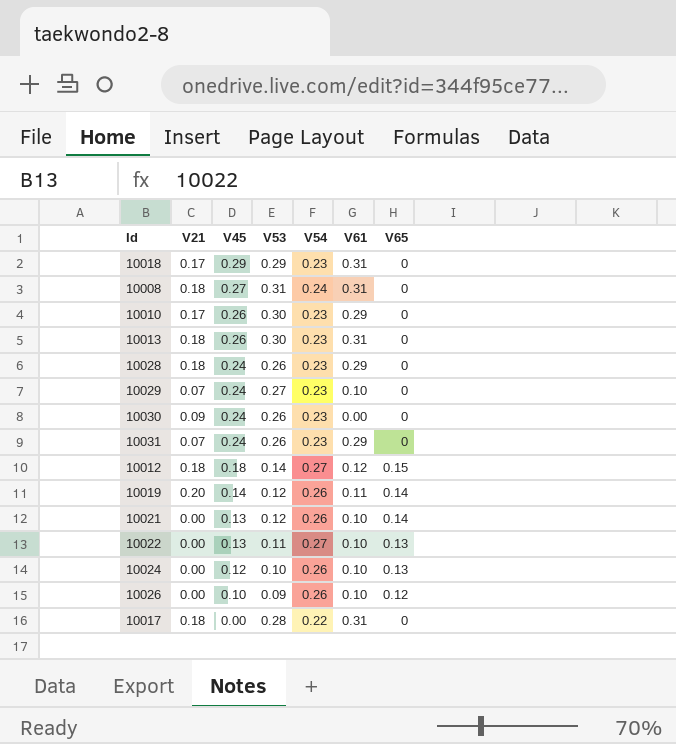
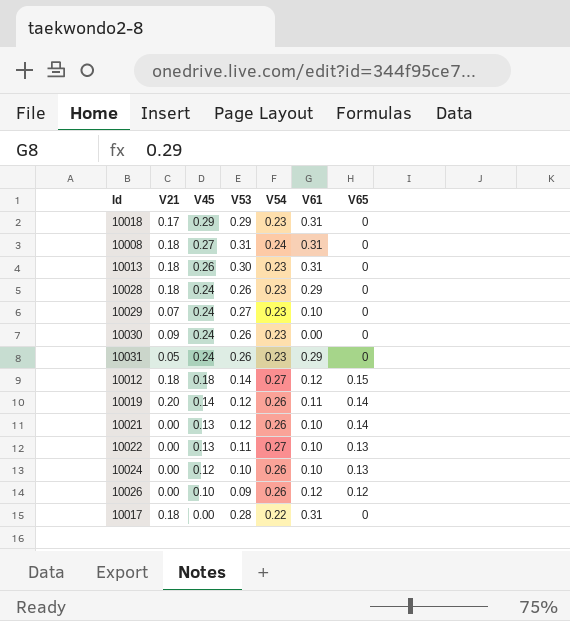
row 10010: 0.17 | 0.26 | 0.30 | 0.23 | 0.29 | 0 -> none
10031 | V21: 0.07 -> 0.05
10026 | V61: 0.10 -> 0.12

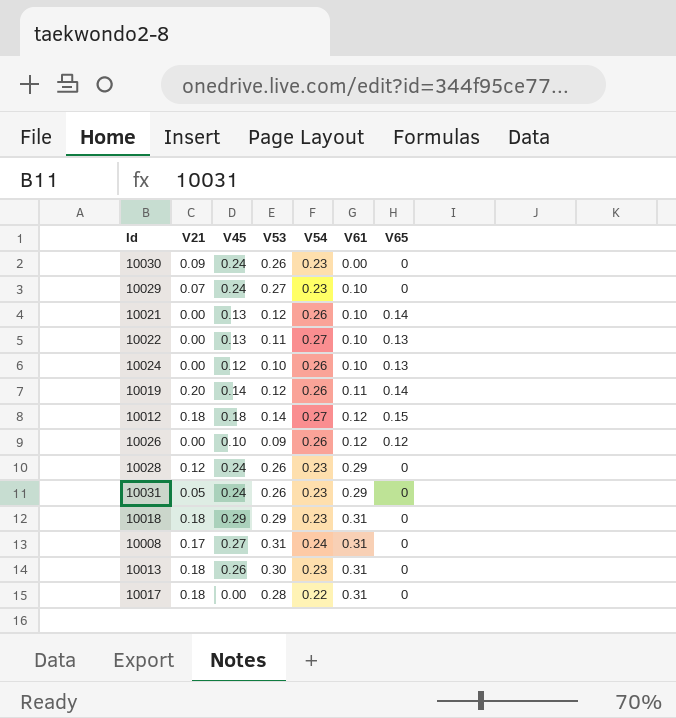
row order: V45 descending -> V61 ascending
10028 | V21: 0.18 -> 0.12
10018 | V21: 0.17 -> 0.18
10008 | V21: 0.18 -> 0.17

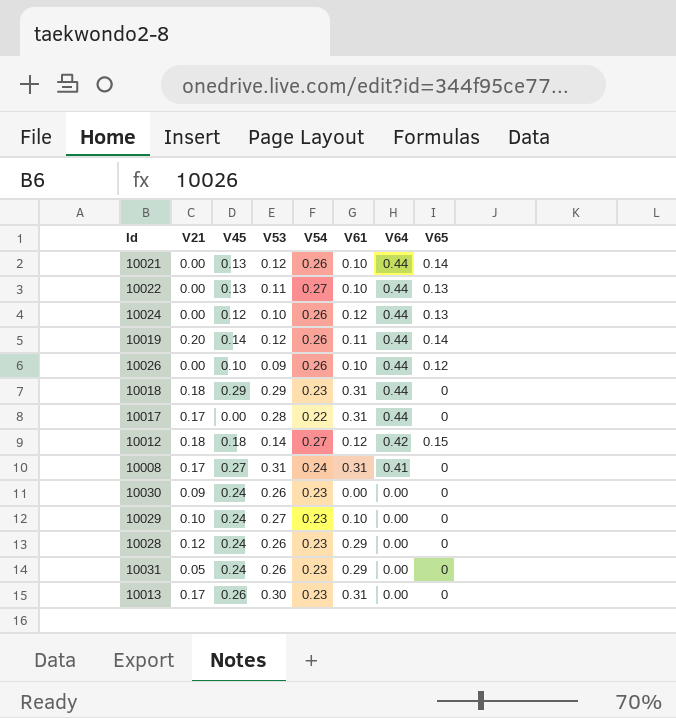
row order: V61 ascending -> V64 descending
column V64 | position: none -> 7
10024 | V61: 0.10 -> 0.12
10026 | V61: 0.12 -> 0.10
10017 | V21: 0.18 -> 0.17
10029 | V21: 0.07 -> 0.10
10013 | V21: 0.18 -> 0.17

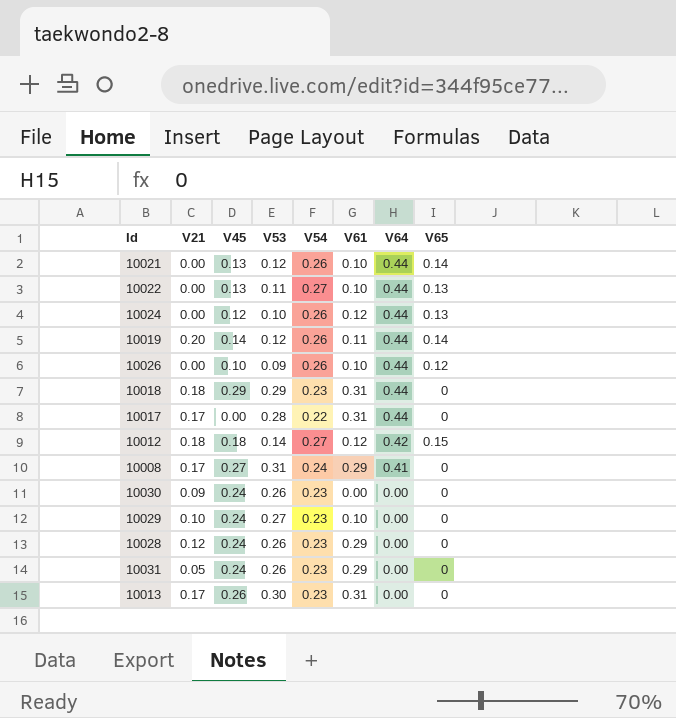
10008 | V61: 0.31 -> 0.29

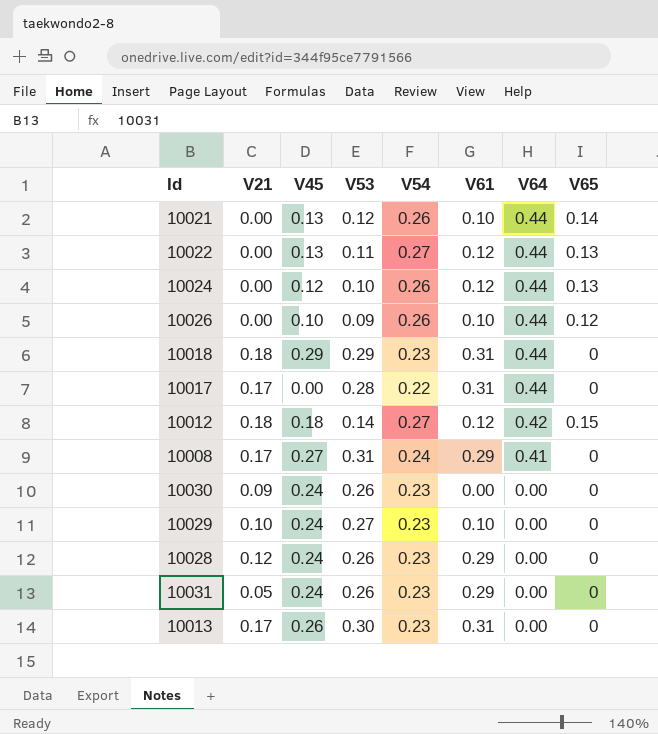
row 10019: 0.20 | 0.14 | 0.12 | 0.26 | 0.11 | 0.44 | 0.14 -> none
10022 | V61: 0.10 -> 0.12

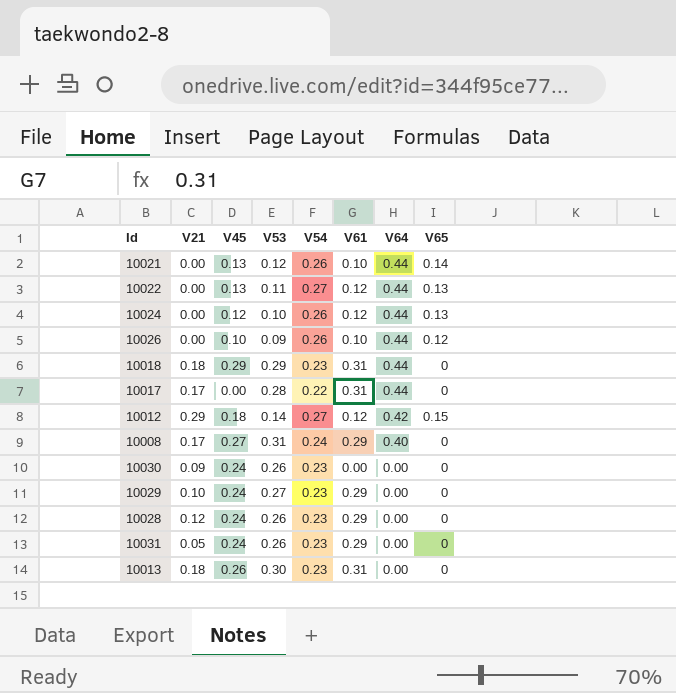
10012 | V21: 0.18 -> 0.29
10008 | V64: 0.41 -> 0.40
10029 | V61: 0.10 -> 0.29
10013 | V21: 0.17 -> 0.18

